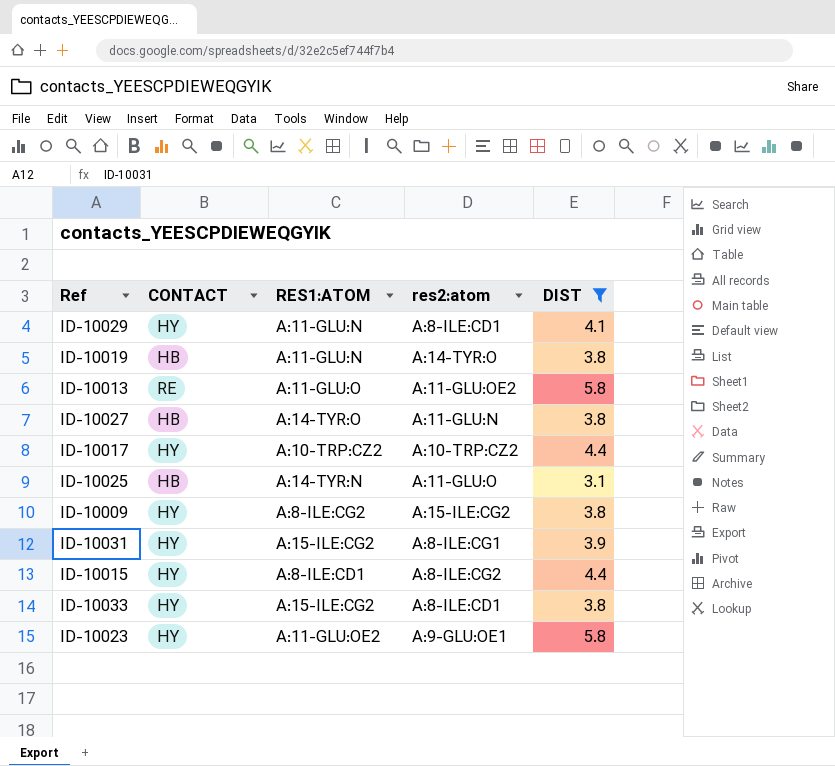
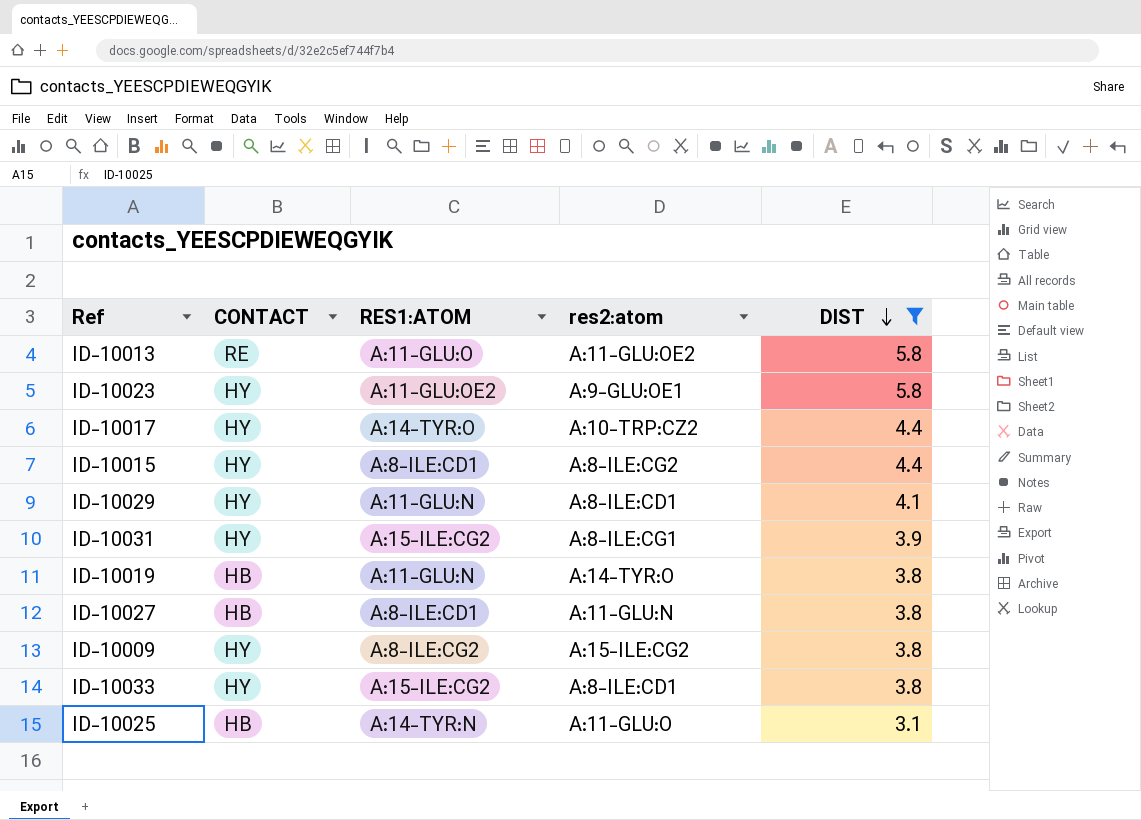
row order: none -> DIST descending
ID-10017 | RES1:ATOM: A:10-TRP:CZ2 -> A:14-TYR:O
ID-10027 | RES1:ATOM: A:14-TYR:O -> A:8-ILE:CD1

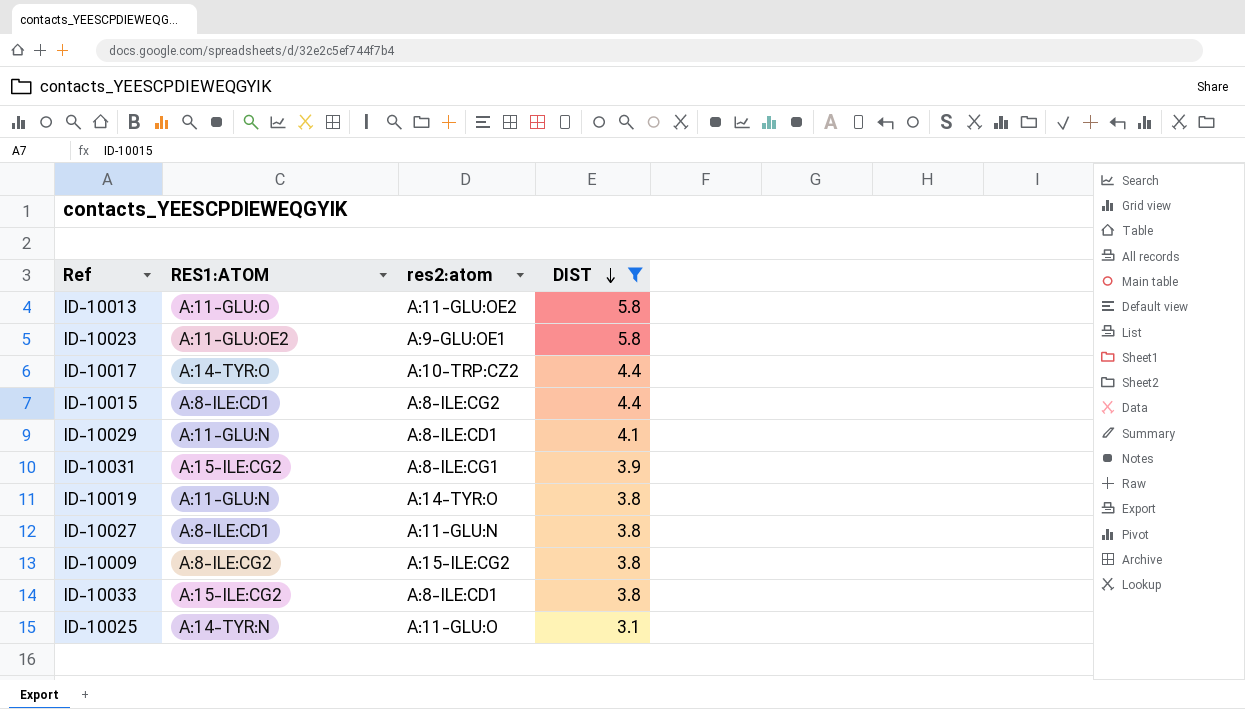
column CONTACT | position: 2 -> none

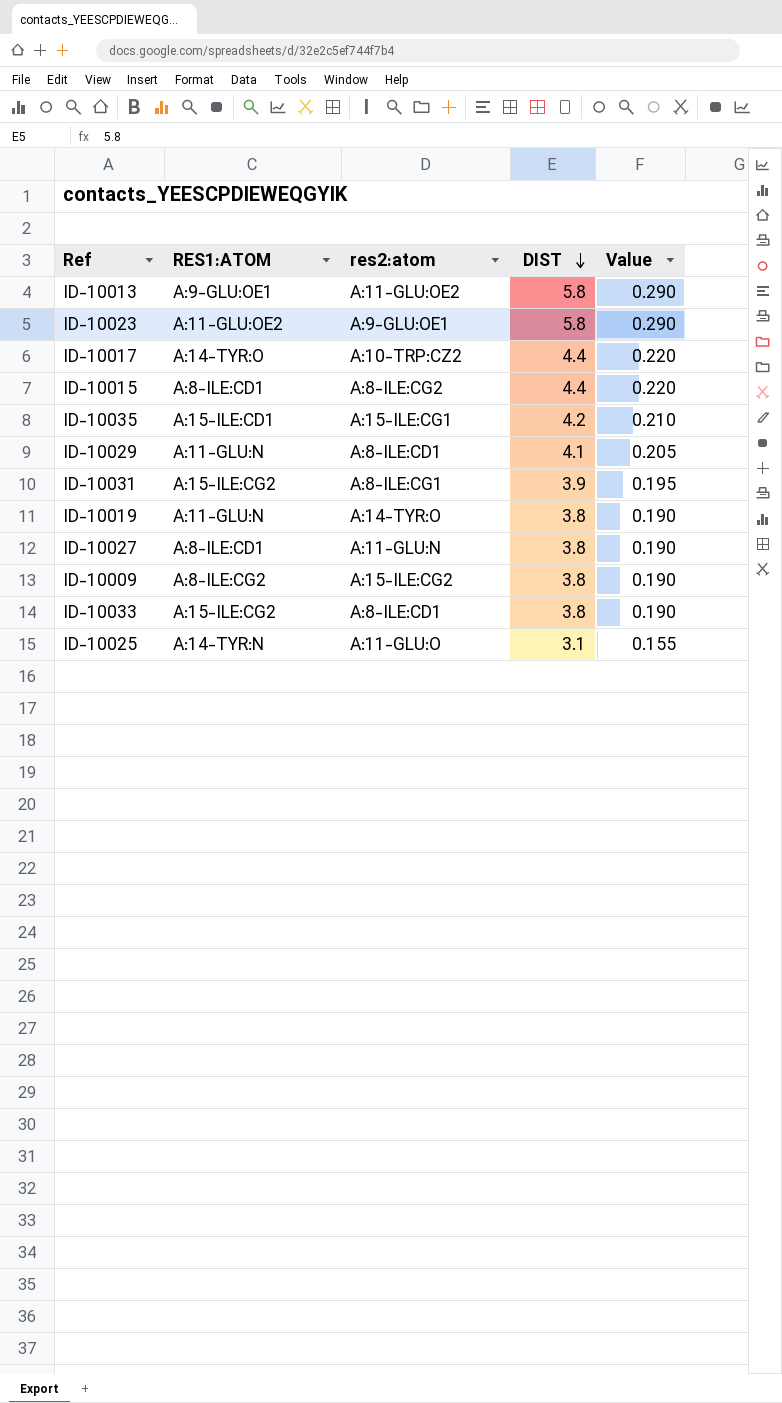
filter: DIST != 4.2 -> none
column Value | formula: none -> [DIST] * 0.05
ID-10013 | RES1:ATOM: A:11-GLU:O -> A:9-GLU:OE1

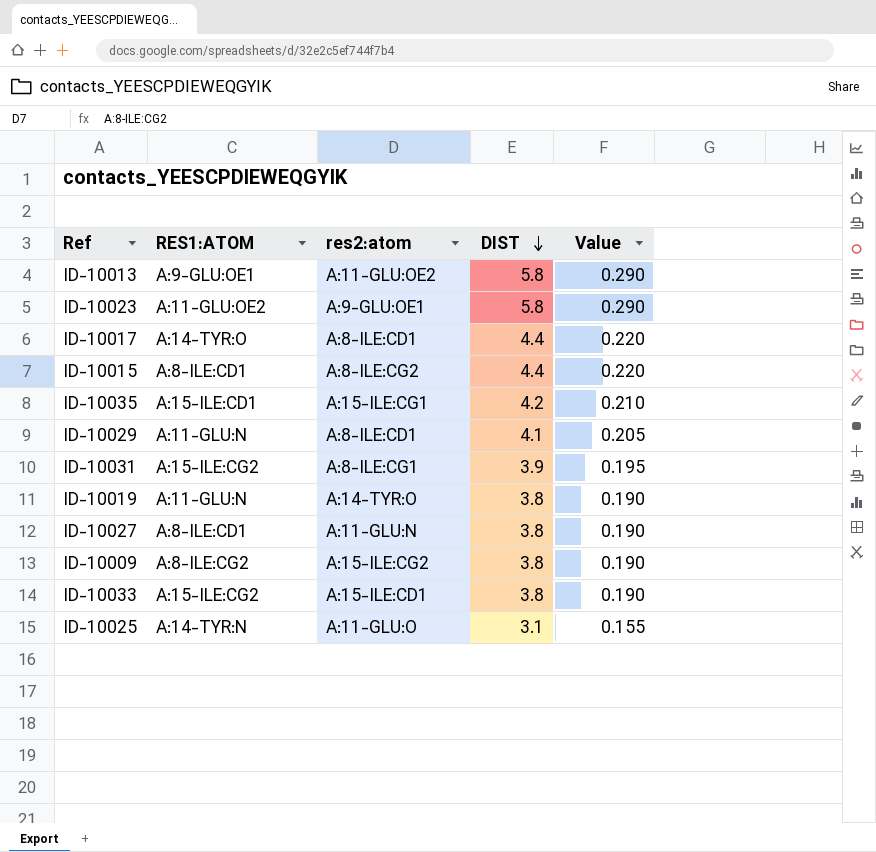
ID-10017 | res2:atom: A:10-TRP:CZ2 -> A:8-ILE:CD1
ID-10033 | res2:atom: A:8-ILE:CD1 -> A:15-ILE:CD1

